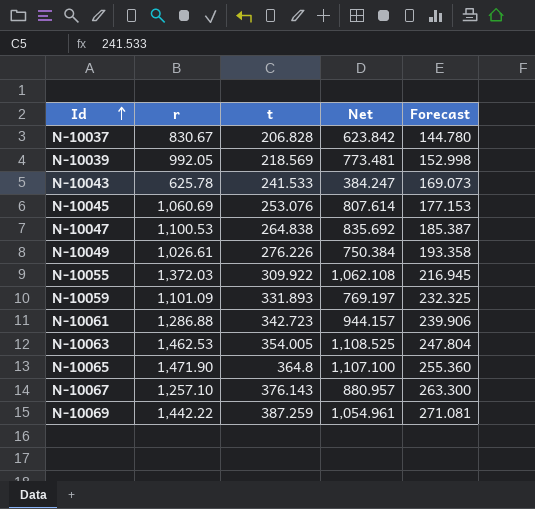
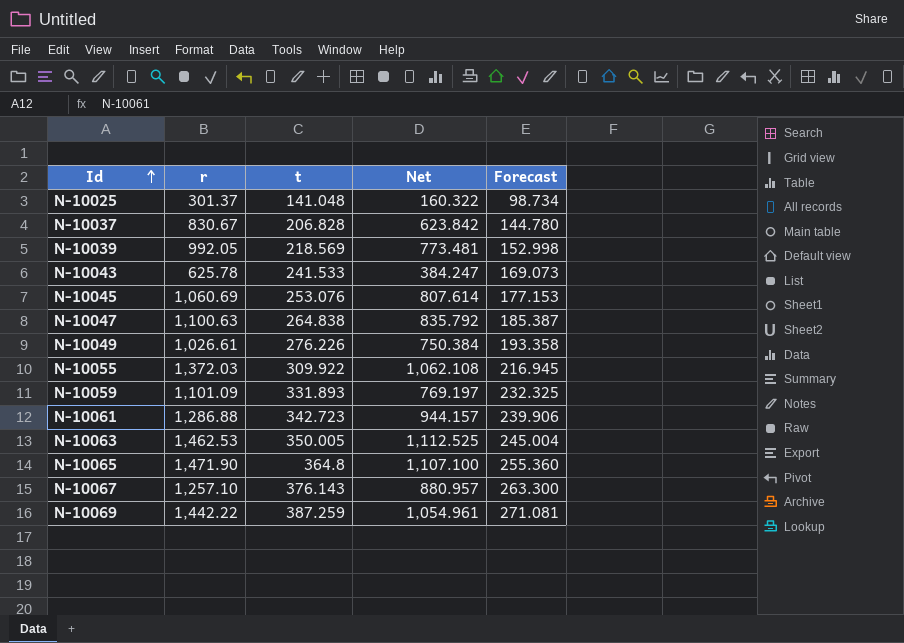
row N-10025: none -> 301.37 | 141.048 | 160.322 | 98.734
N-10047 | r: 1,100.53 -> 1,100.63
N-10047 | Net: 835.692 -> 835.792
N-10063 | t: 354.005 -> 350.005
N-10063 | Net: 1,108.525 -> 1,112.525
N-10063 | Forecast: 247.804 -> 245.004

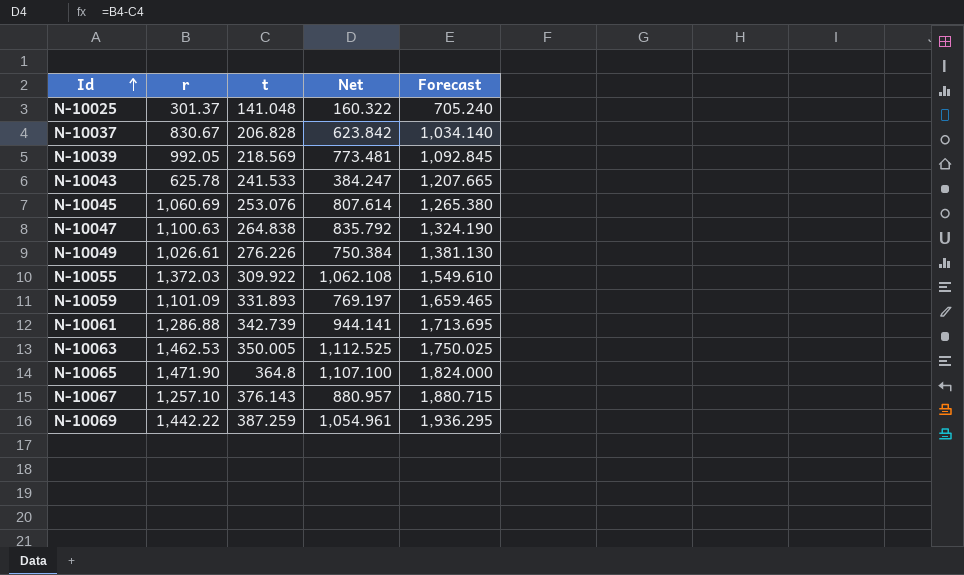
column Forecast | formula: [t] * 0.7 -> [t] * 5
N-10061 | t: 342.723 -> 342.739
N-10061 | Net: 944.157 -> 944.141

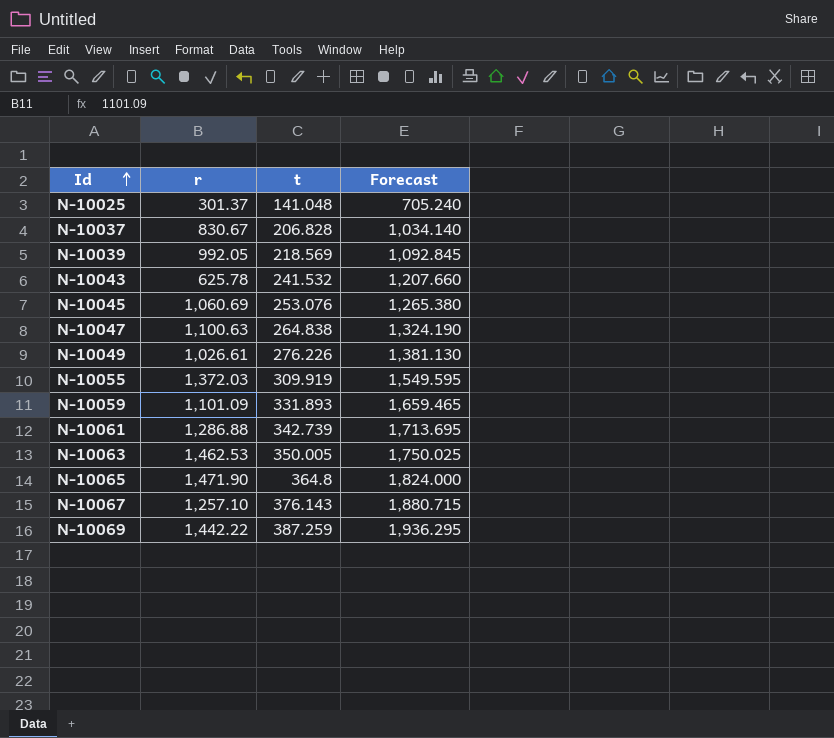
column Net | formula: [r] - [t] -> none
N-10043 | t: 241.533 -> 241.532
N-10043 | Forecast: 1,207.665 -> 1,207.660
N-10055 | t: 309.922 -> 309.919
N-10055 | Forecast: 1,549.610 -> 1,549.595

